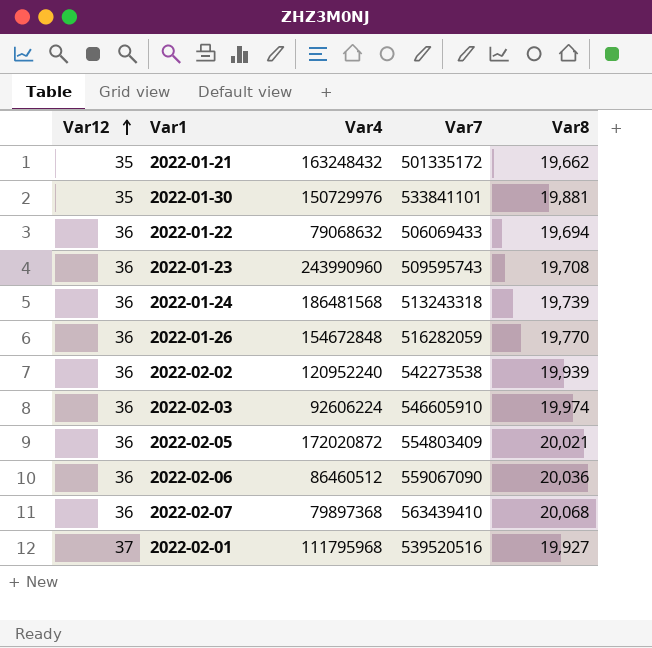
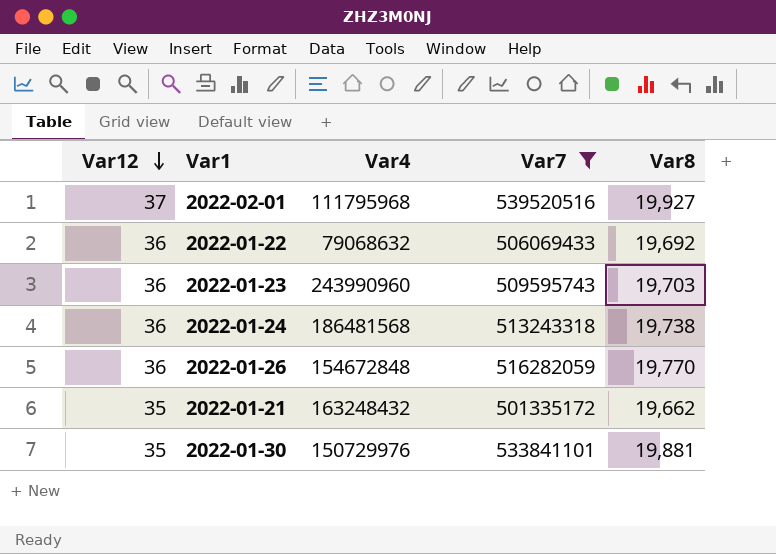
filter: none -> Var7 <= 539520516
row order: Var12 ascending -> Var12 descending
2022-01-22 | Var8: 19,694 -> 19,692
2022-01-23 | Var8: 19,708 -> 19,703
2022-01-24 | Var8: 19,739 -> 19,738

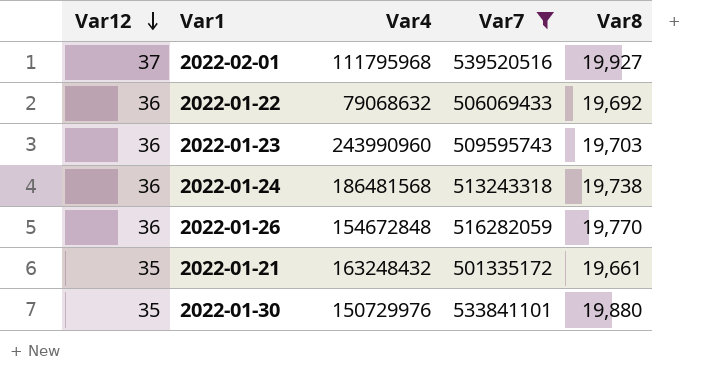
2022-01-21 | Var8: 19,662 -> 19,661
2022-01-30 | Var8: 19,881 -> 19,880

